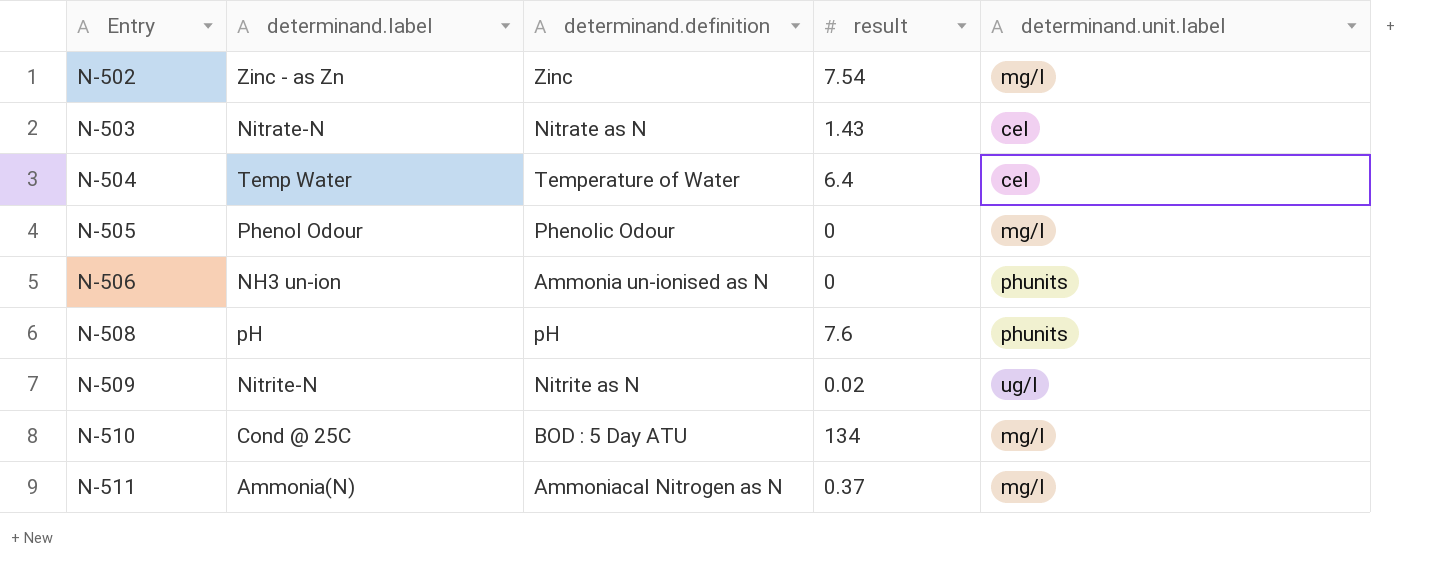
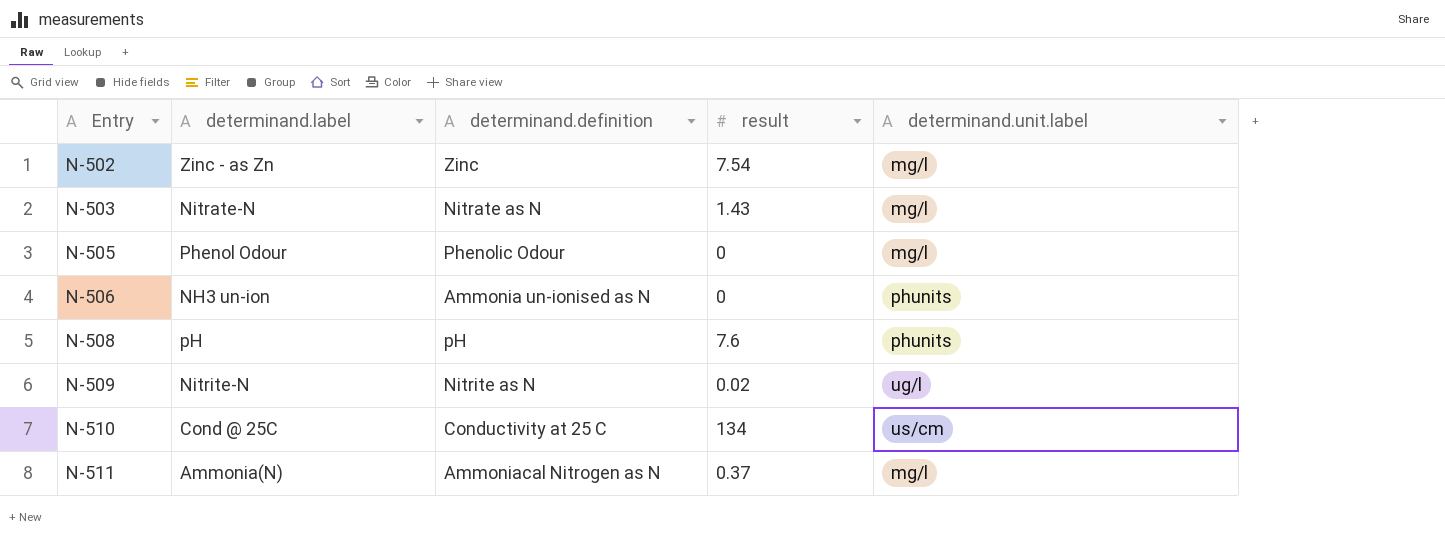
row N-504: Temp Water | Temperature of Water | 6.4 | cel -> none
N-503 | determinand.unit.label: cel -> mg/l
N-510 | determinand.definition: BOD : 5 Day ATU -> Conductivity at 25 C
N-510 | determinand.unit.label: mg/l -> us/cm

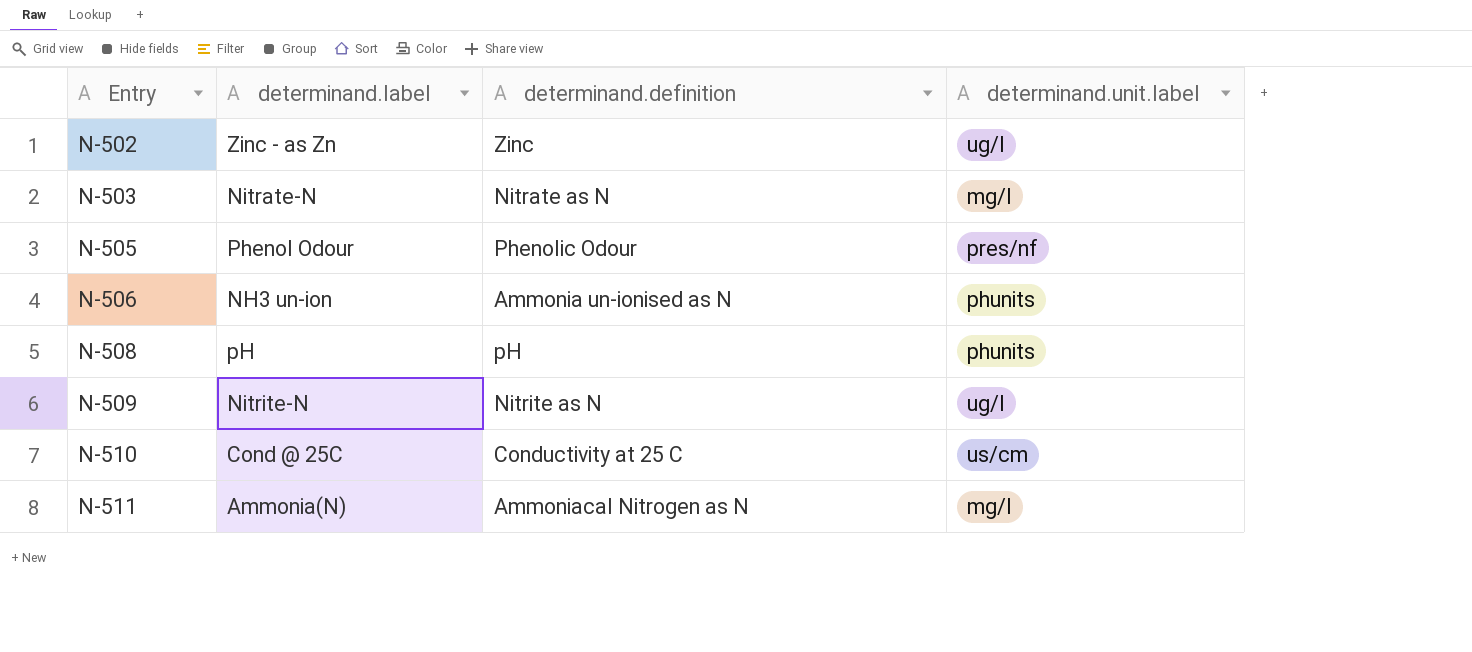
column result | position: 4 -> none
N-502 | determinand.unit.label: mg/l -> ug/l
N-505 | determinand.unit.label: mg/l -> pres/nf

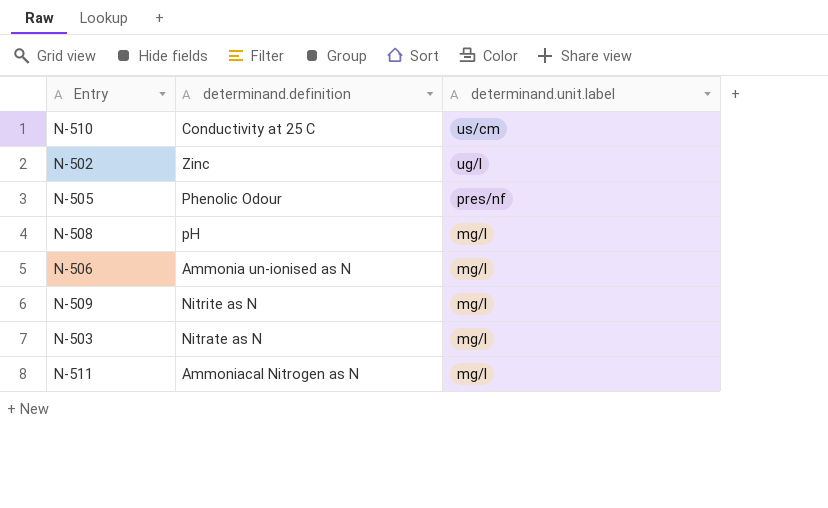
row order: Entry ascending -> determinand.unit.label descending
column determinand.label | position: 2 -> none
N-508 | determinand.unit.label: phunits -> mg/l
N-506 | determinand.unit.label: phunits -> mg/l
N-509 | determinand.unit.label: ug/l -> mg/l

